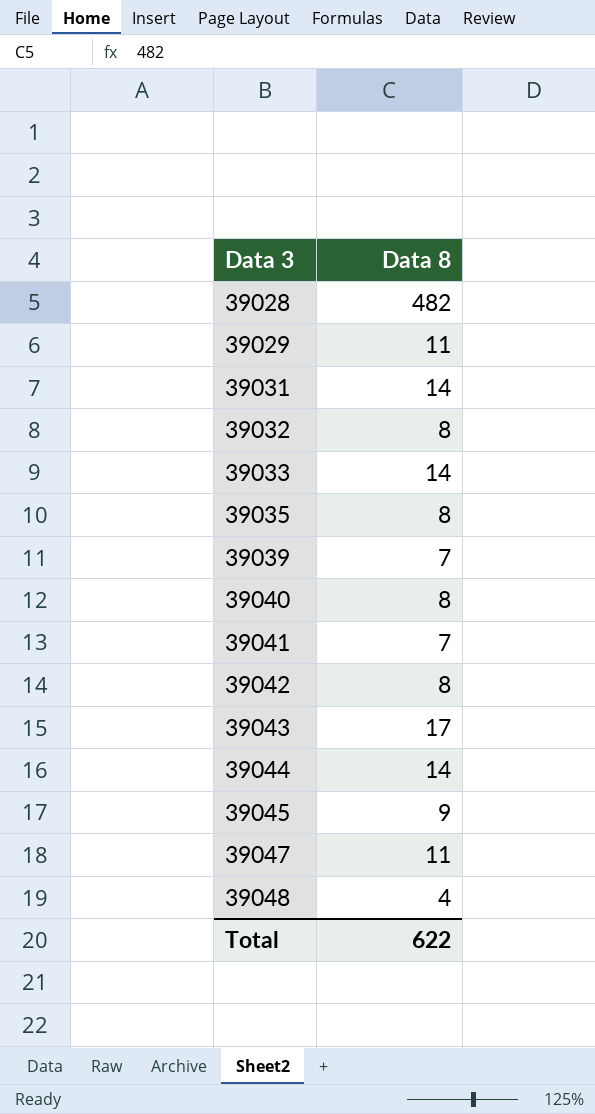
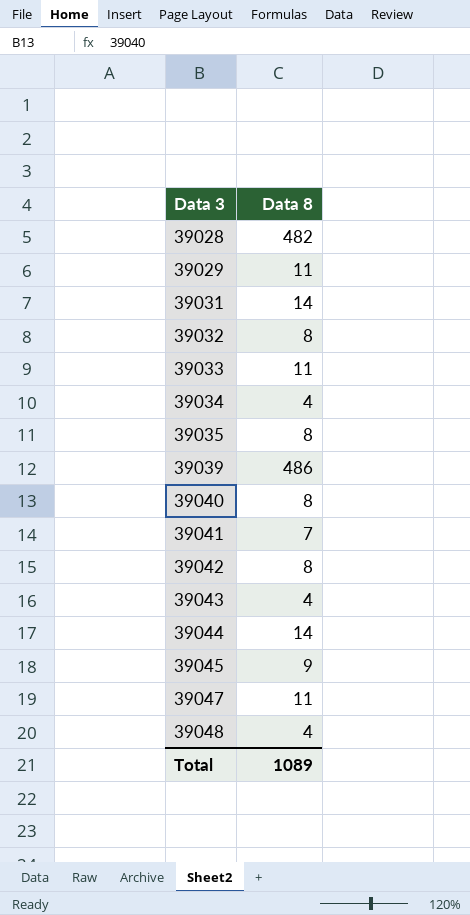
39033 | Data 8: 14 -> 11
row 39034: none -> 4
39039 | Data 8: 7 -> 486
39043 | Data 8: 17 -> 4
Total | Data 8: 622 -> 1089

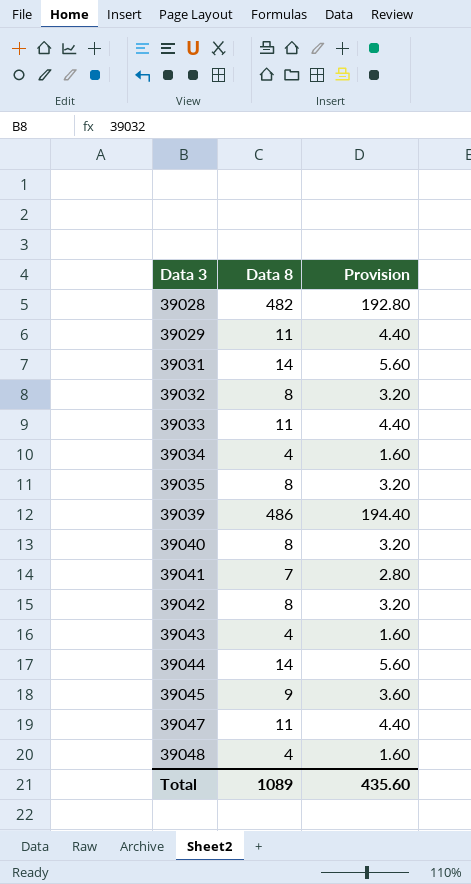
column Provision | formula: none -> [Data 8] * 0.4

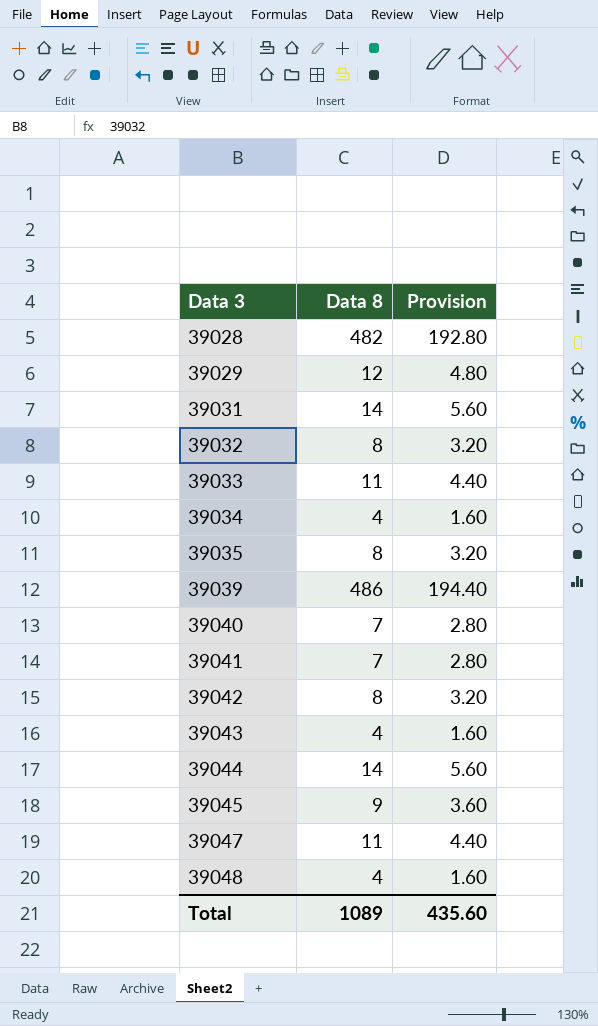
39029 | Data 8: 11 -> 12
39029 | Provision: 4.40 -> 4.80
39040 | Data 8: 8 -> 7
39040 | Provision: 3.20 -> 2.80

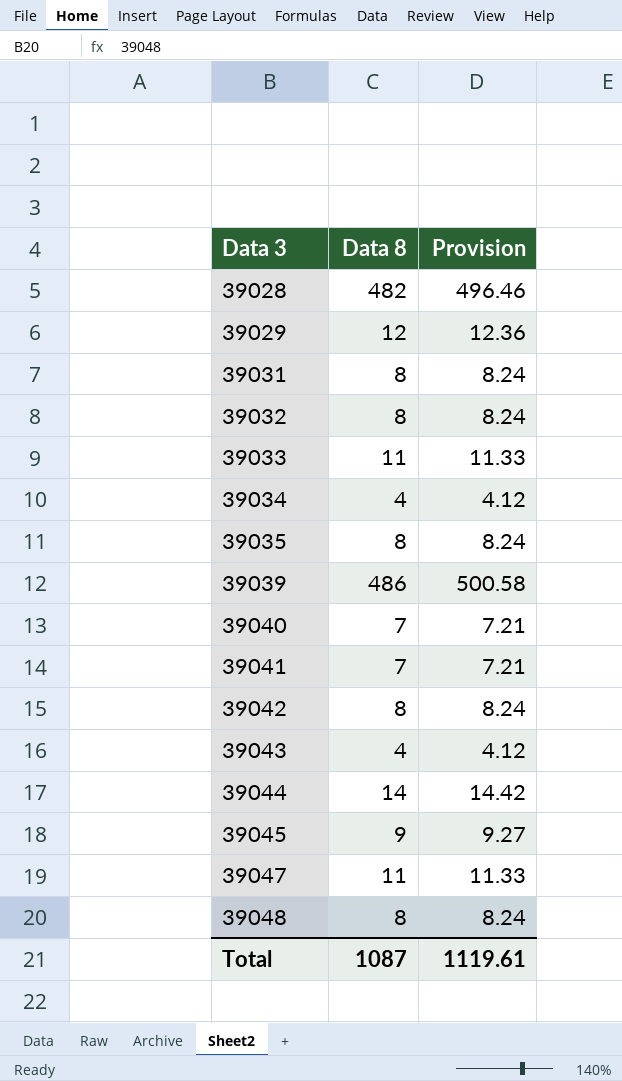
column Provision | formula: [Data 8] * 0.4 -> [Data 8] * 1.03
39031 | Data 8: 14 -> 8
39048 | Data 8: 4 -> 8
Total | Data 8: 1089 -> 1087
Total | Provision: 435.60 -> 1119.61

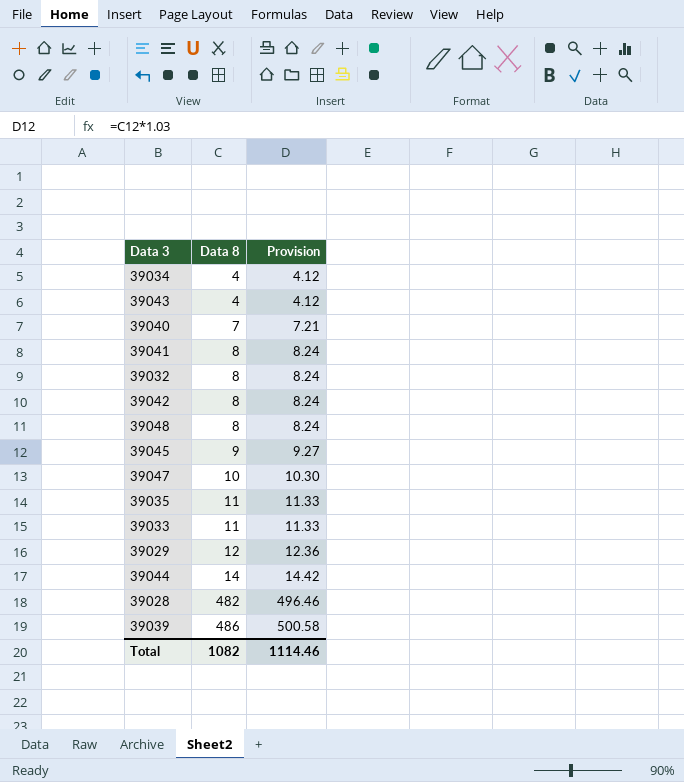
row order: Data 3 ascending -> Data 8 ascending
row 39031: 8 | 8.24 -> none
39041 | Data 8: 7 -> 8
39041 | Provision: 7.21 -> 8.24
39047 | Data 8: 11 -> 10
39047 | Provision: 11.33 -> 10.30
39035 | Data 8: 8 -> 11
39035 | Provision: 8.24 -> 11.33
Total | Data 8: 1087 -> 1082
Total | Provision: 1119.61 -> 1114.46

